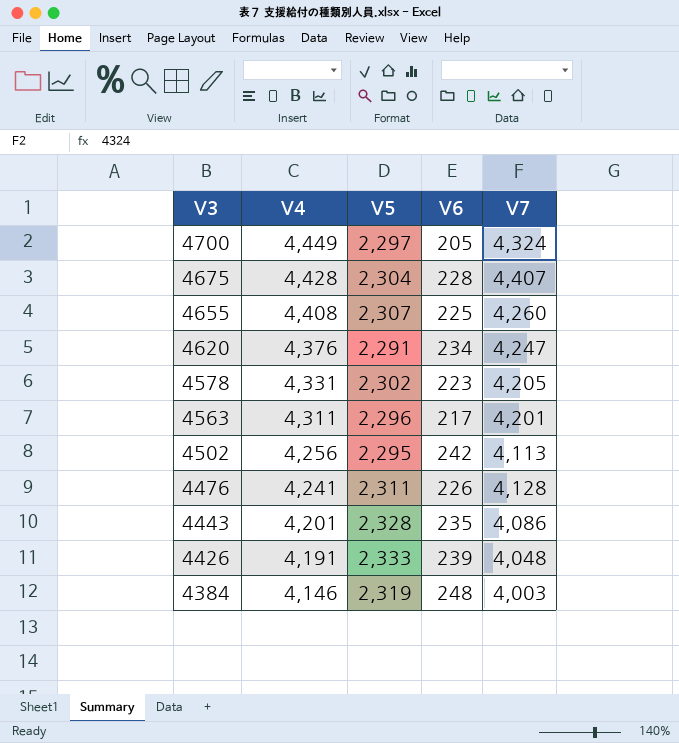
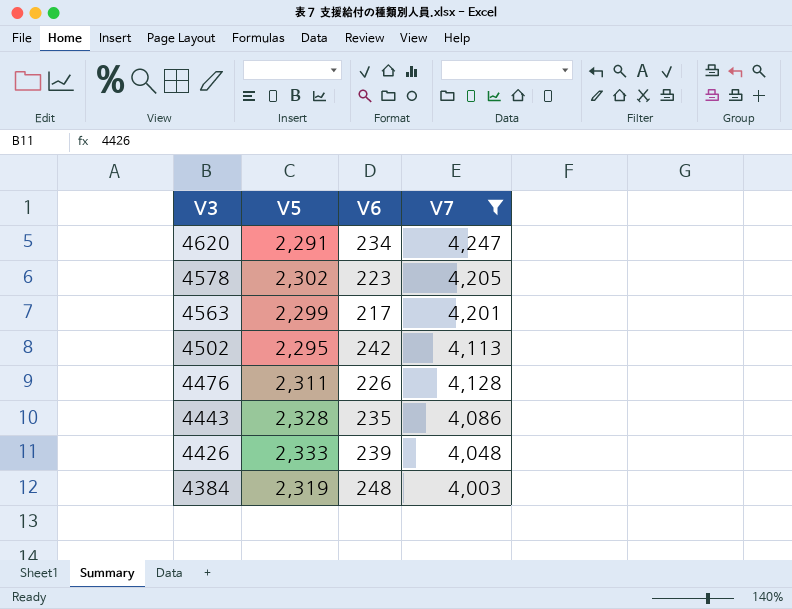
filter: none -> V7 <= 4,247
column V4 | position: 2 -> none
4563 | V5: 2,296 -> 2,299

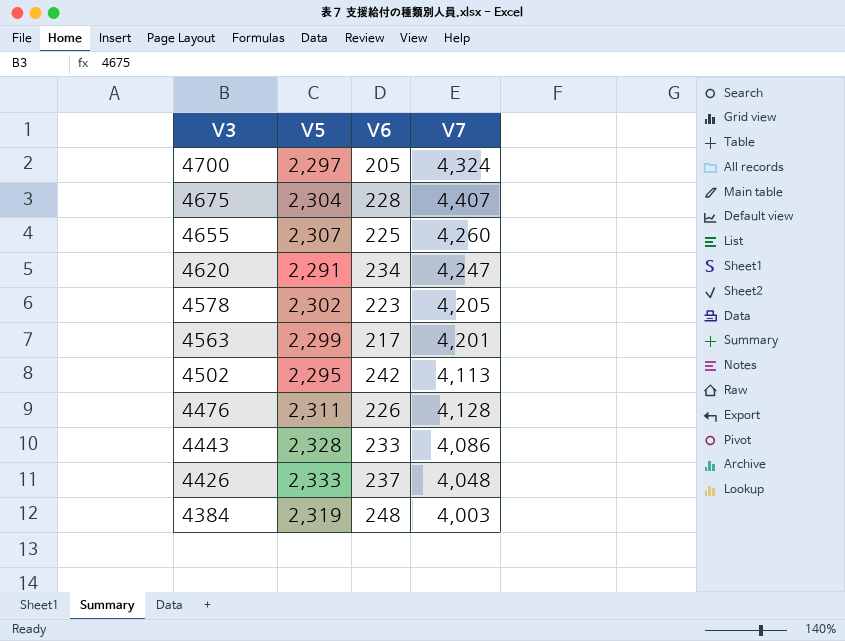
filter: V7 <= 4,247 -> none
4443 | V6: 235 -> 233
4426 | V6: 239 -> 237

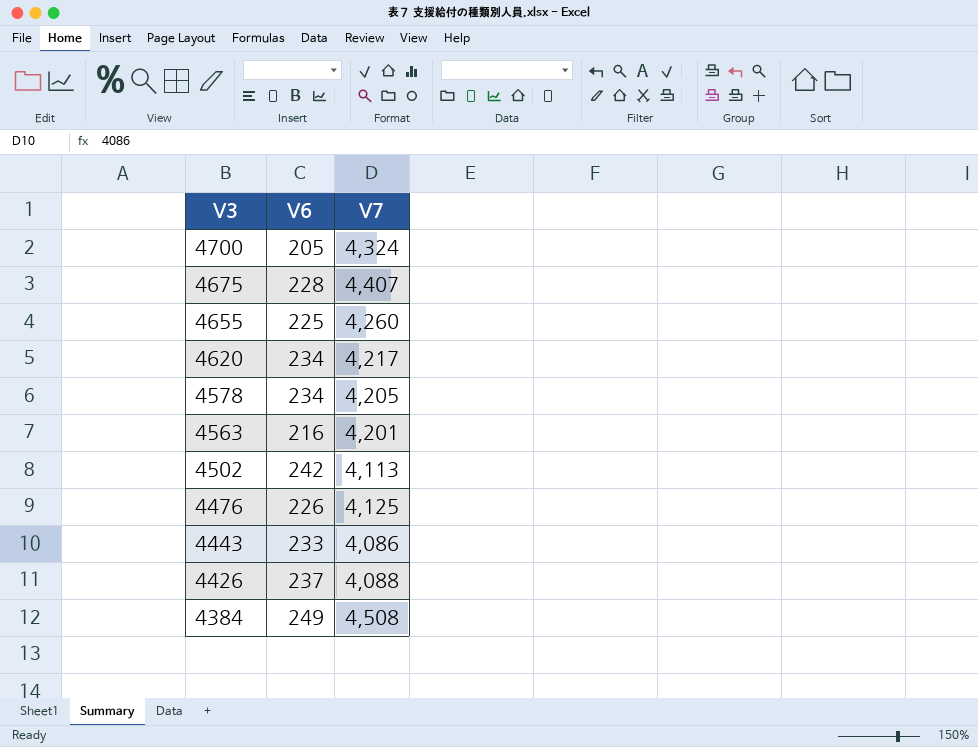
column V5 | position: 2 -> none
4620 | V7: 4,247 -> 4,217
4578 | V6: 223 -> 234
4563 | V6: 217 -> 216
4476 | V7: 4,128 -> 4,125
4426 | V7: 4,048 -> 4,088
4384 | V6: 248 -> 249
4384 | V7: 4,003 -> 4,508

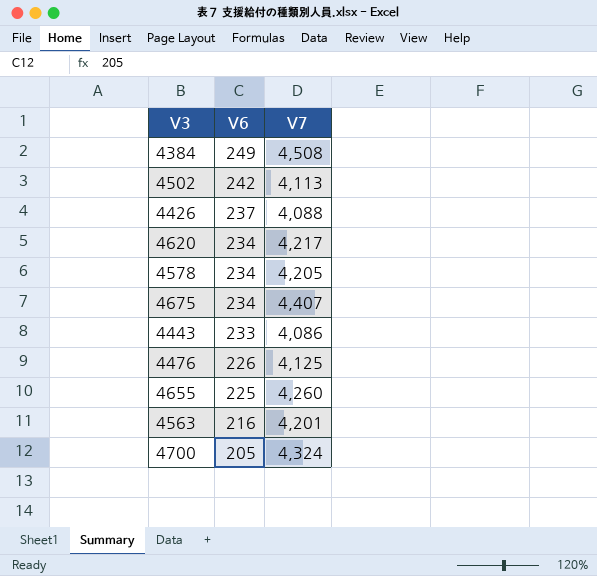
row order: V3 descending -> V6 descending
4675 | V6: 228 -> 234

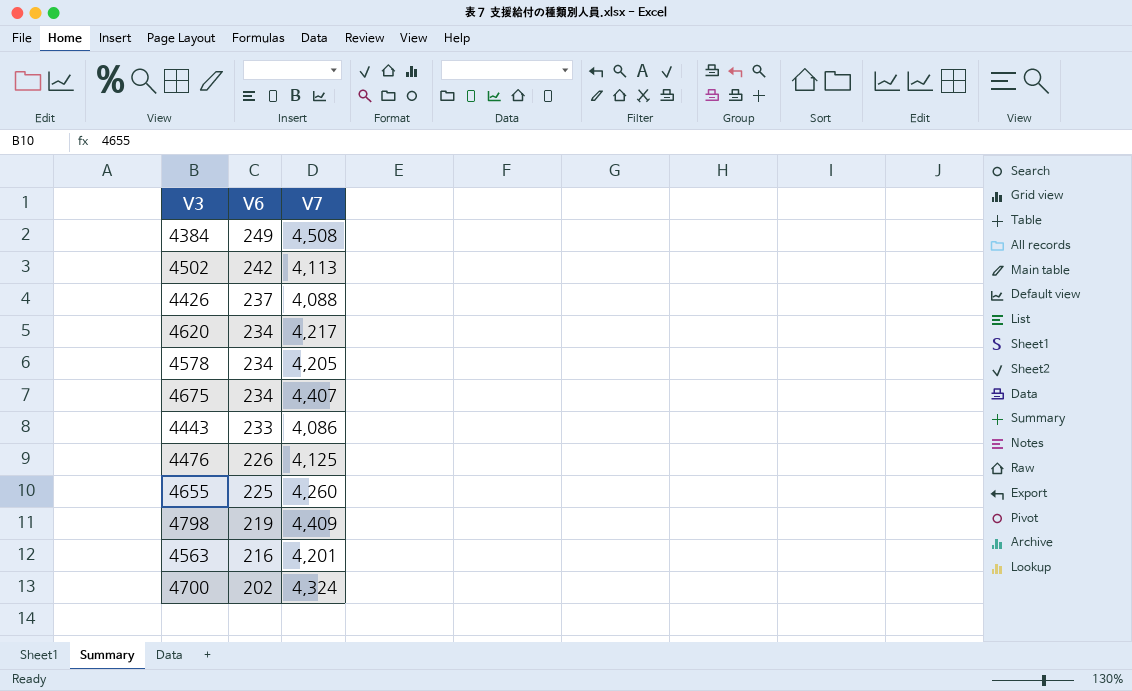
row 4798: none -> 219 | 4,409
4700 | V6: 205 -> 202

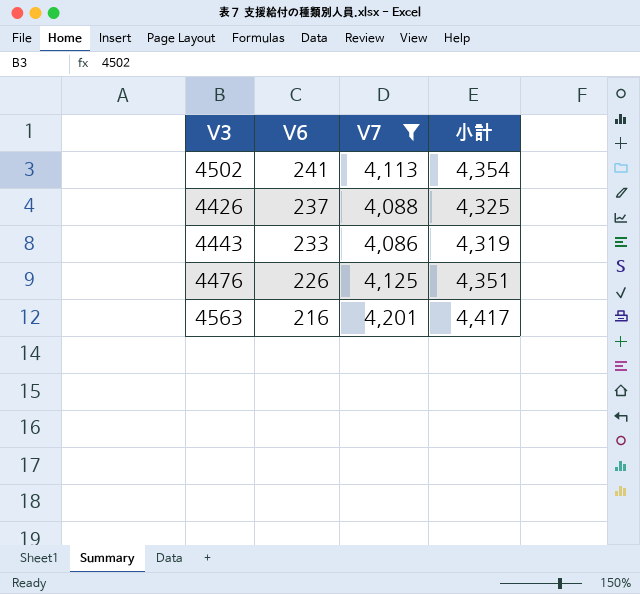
filter: none -> V7 <= 4,201
column 小計 | formula: none -> [V6] + [V7]
4502 | V6: 242 -> 241

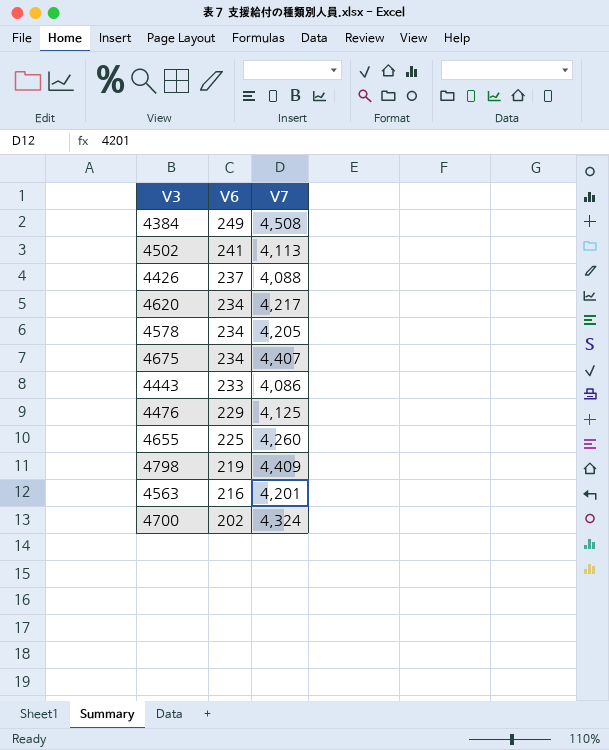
filter: V7 <= 4,201 -> none
column 小計 | formula: [V6] + [V7] -> none
4476 | V6: 226 -> 229

